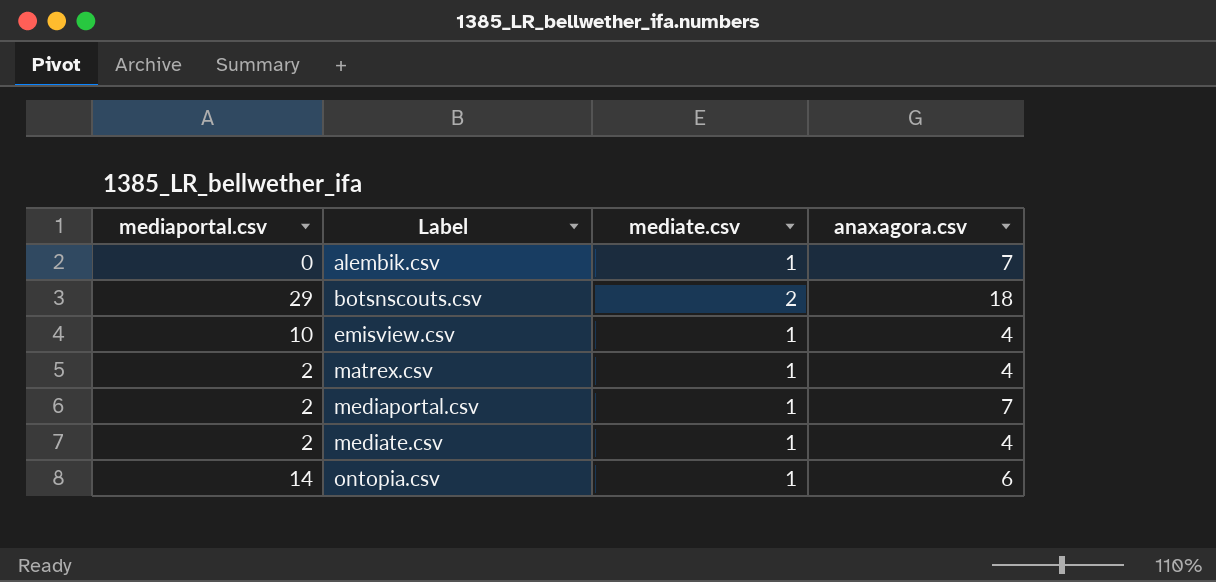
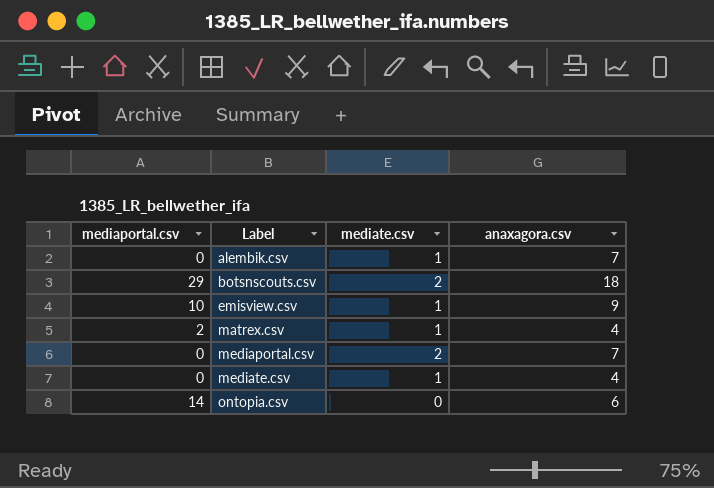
emisview.csv | anaxagora.csv: 4 -> 9
mediaportal.csv | mediaportal.csv: 2 -> 0
mediaportal.csv | mediate.csv: 1 -> 2
mediate.csv | mediaportal.csv: 2 -> 0
ontopia.csv | mediate.csv: 1 -> 0

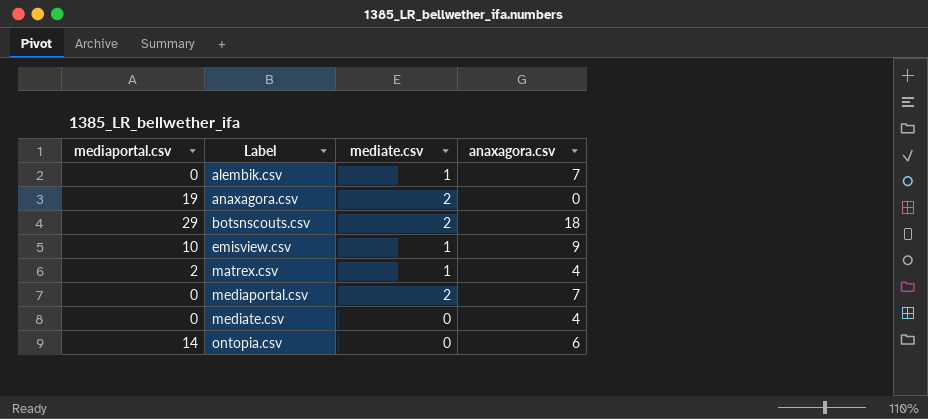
row anaxagora.csv: none -> 19 | 2 | 0
mediate.csv | mediate.csv: 1 -> 0

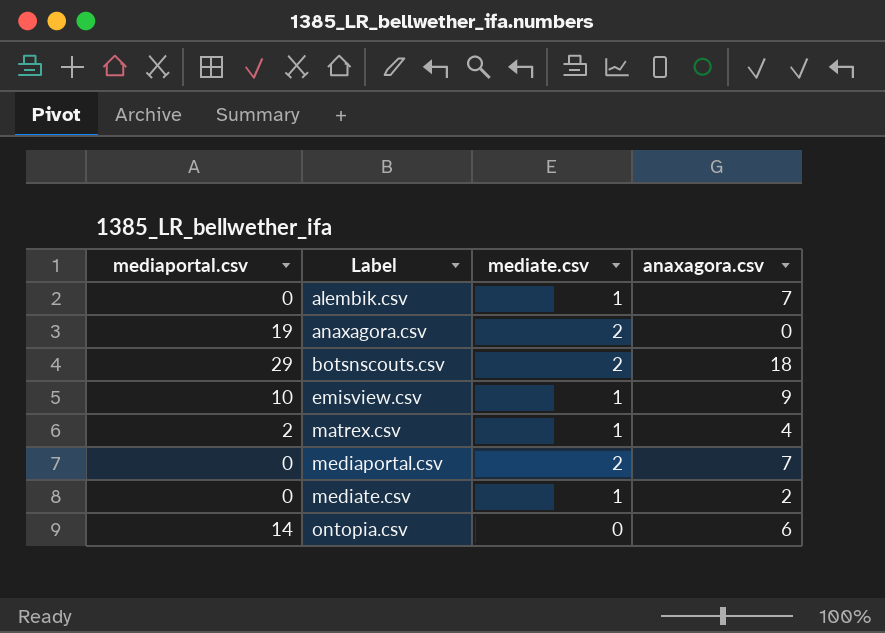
mediate.csv | mediate.csv: 0 -> 1
mediate.csv | anaxagora.csv: 4 -> 2

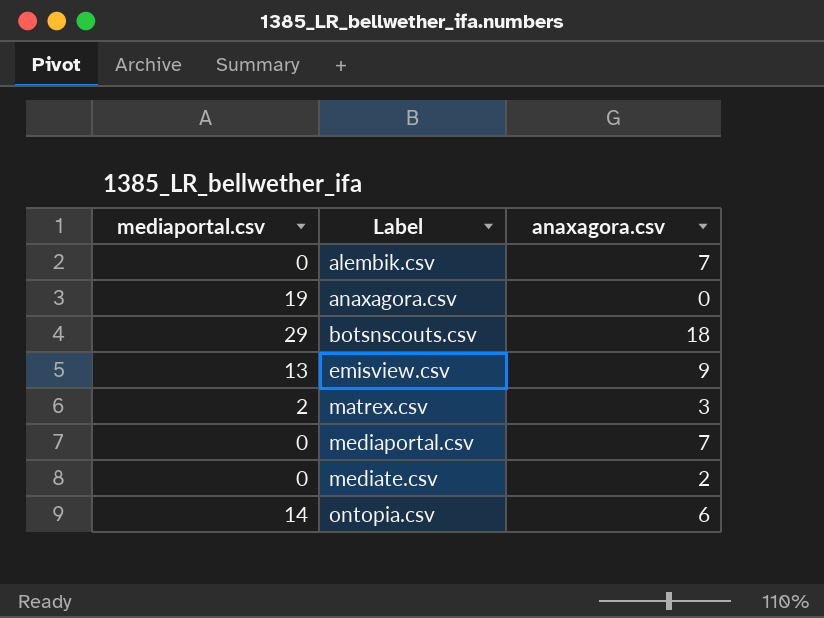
column mediate.csv | position: 3 -> none
emisview.csv | mediaportal.csv: 10 -> 13
matrex.csv | anaxagora.csv: 4 -> 3

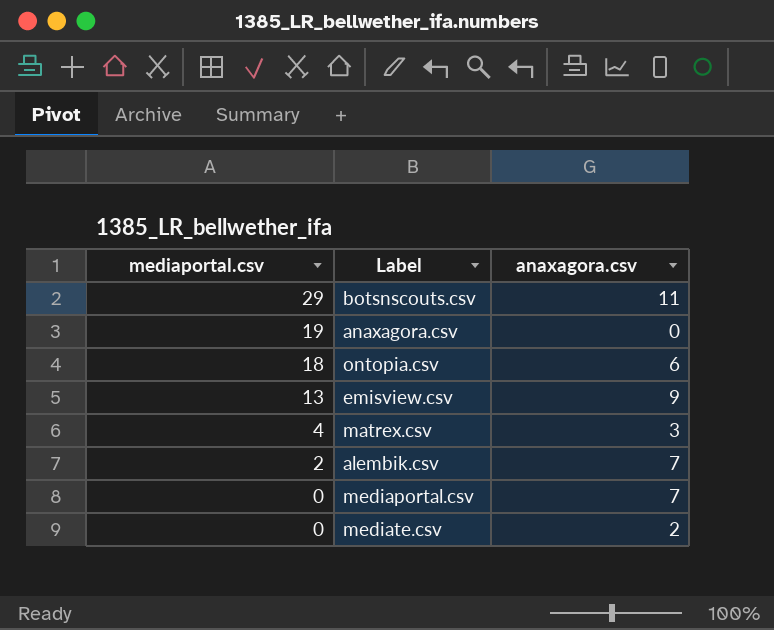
row order: Label ascending -> mediaportal.csv descending
botsnscouts.csv | anaxagora.csv: 18 -> 11
ontopia.csv | mediaportal.csv: 14 -> 18
matrex.csv | mediaportal.csv: 2 -> 4
alembik.csv | mediaportal.csv: 0 -> 2

